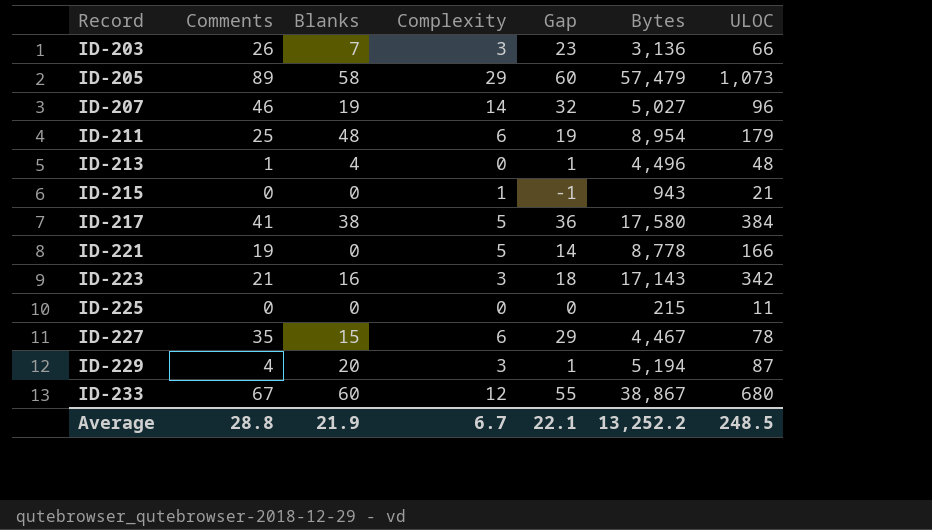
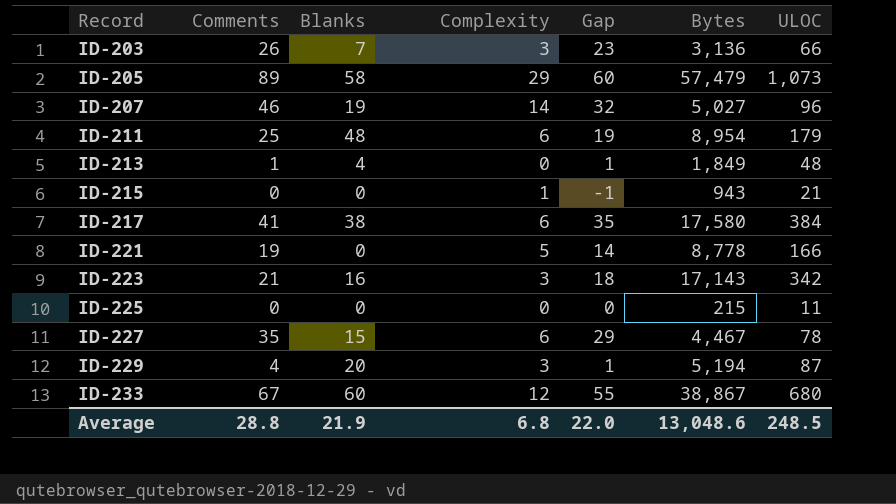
ID-213 | Bytes: 4,496 -> 1,849
ID-217 | Complexity: 5 -> 6
ID-217 | Gap: 36 -> 35
Average | Complexity: 6.7 -> 6.8
Average | Gap: 22.1 -> 22.0
Average | Bytes: 13,252.2 -> 13,048.6

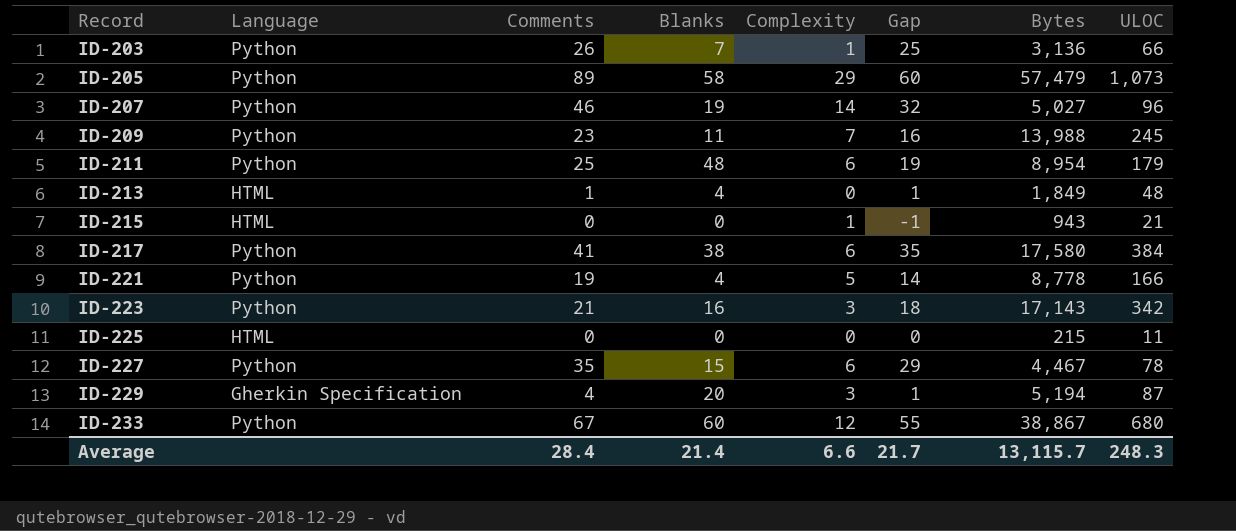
column Language | position: none -> 2
ID-203 | Complexity: 3 -> 1
ID-203 | Gap: 23 -> 25
row ID-209: none -> Python | 23 | 11 | 7 | 16 | 13,988 | 245
ID-221 | Blanks: 0 -> 4
Average | Comments: 28.8 -> 28.4
Average | Blanks: 21.9 -> 21.4
Average | Complexity: 6.8 -> 6.6
Average | Gap: 22.0 -> 21.7
Average | Bytes: 13,048.6 -> 13,115.7
Average | ULOC: 248.5 -> 248.3

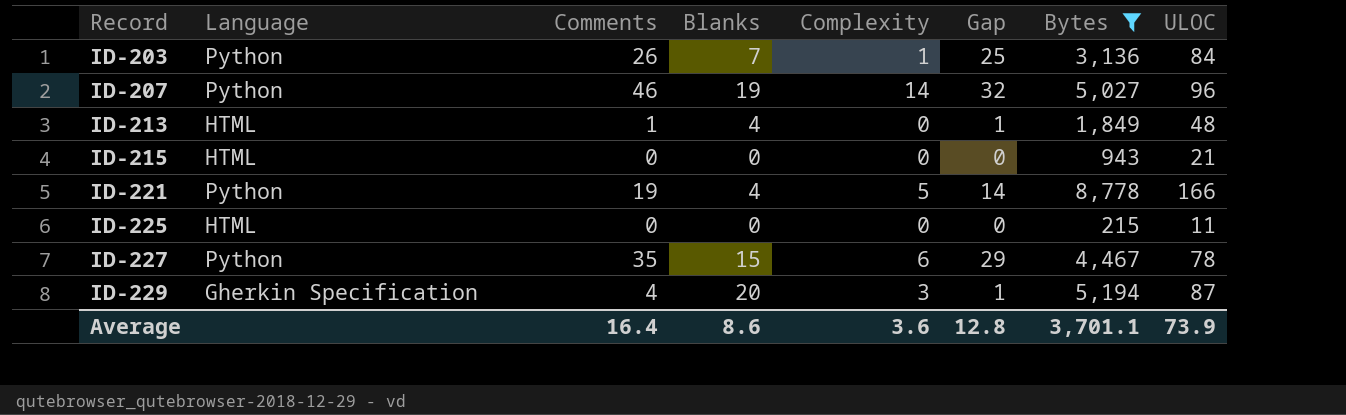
filter: none -> Bytes <= 8,778
ID-203 | ULOC: 66 -> 84
ID-215 | Complexity: 1 -> 0
ID-215 | Gap: -1 -> 0
Average | Comments: 28.4 -> 16.4
Average | Blanks: 21.4 -> 8.6
Average | Complexity: 6.6 -> 3.6
Average | Gap: 21.7 -> 12.8
Average | Bytes: 13,115.7 -> 3,701.1
Average | ULOC: 248.3 -> 73.9

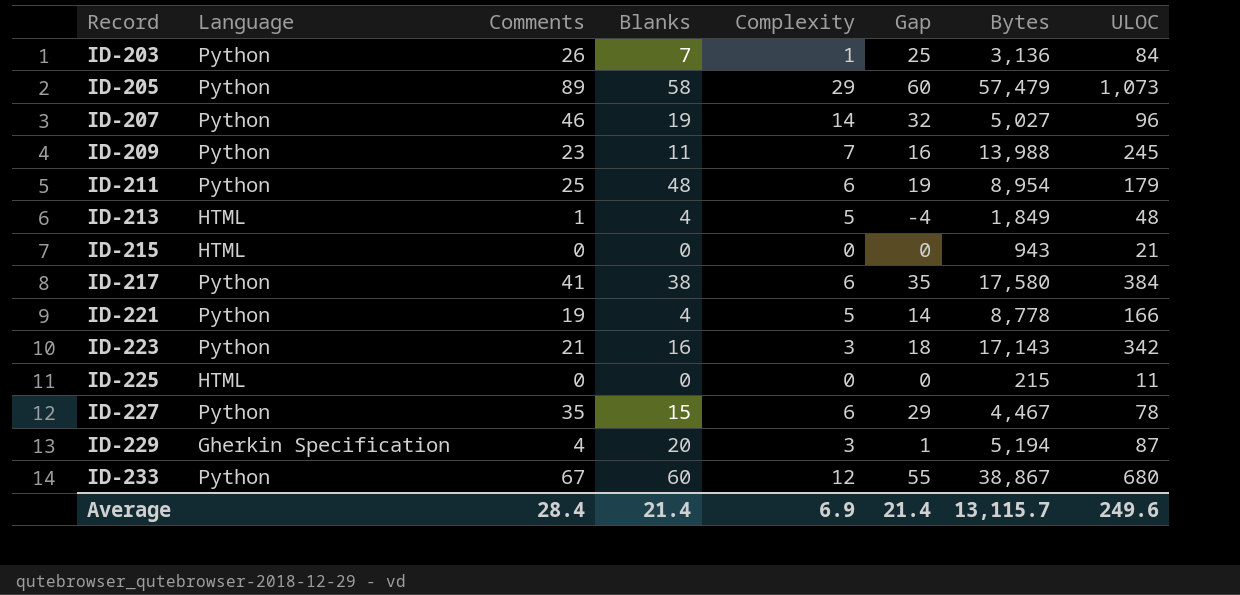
filter: Bytes <= 8,778 -> none
ID-213 | Complexity: 0 -> 5
ID-213 | Gap: 1 -> -4
Average | Comments: 16.4 -> 28.4
Average | Blanks: 8.6 -> 21.4
Average | Complexity: 3.6 -> 6.9
Average | Gap: 12.8 -> 21.4
Average | Bytes: 3,701.1 -> 13,115.7
Average | ULOC: 73.9 -> 249.6

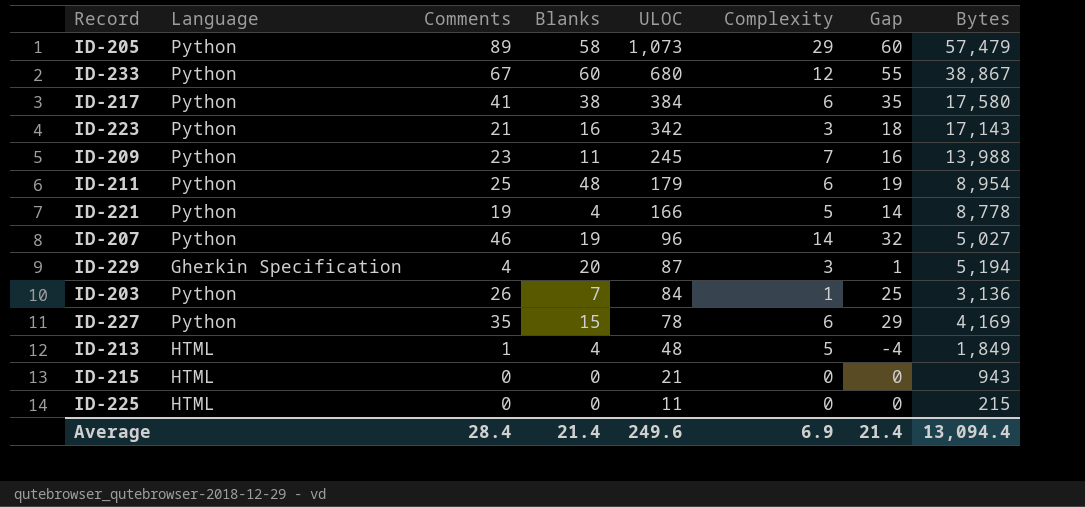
row order: Record ascending -> ULOC descending
column ULOC | position: 8 -> 5
ID-227 | Bytes: 4,467 -> 4,169
Average | Bytes: 13,115.7 -> 13,094.4

